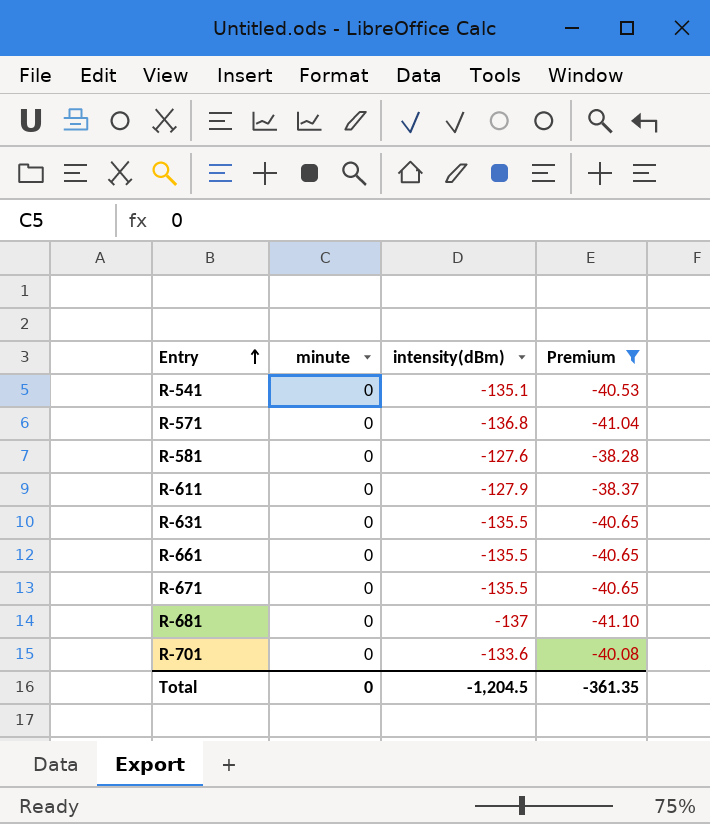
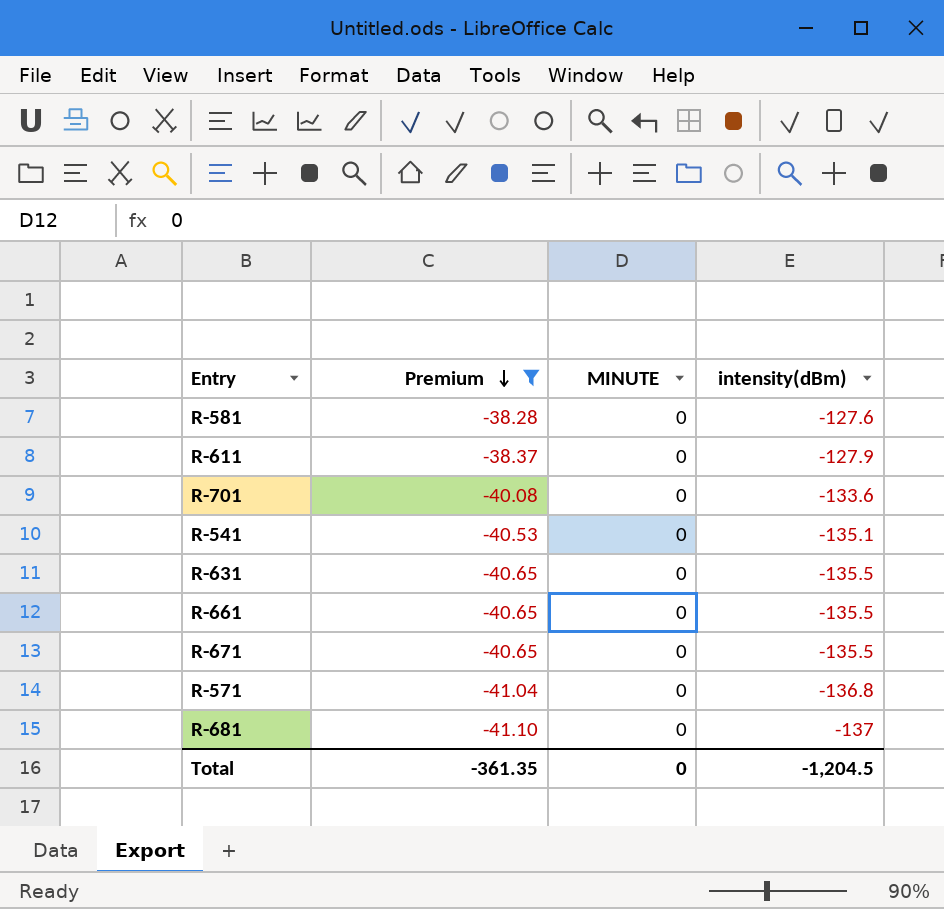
row order: Entry ascending -> Premium descending
column Premium | position: 4 -> 2
column name: minute -> MINUTE

